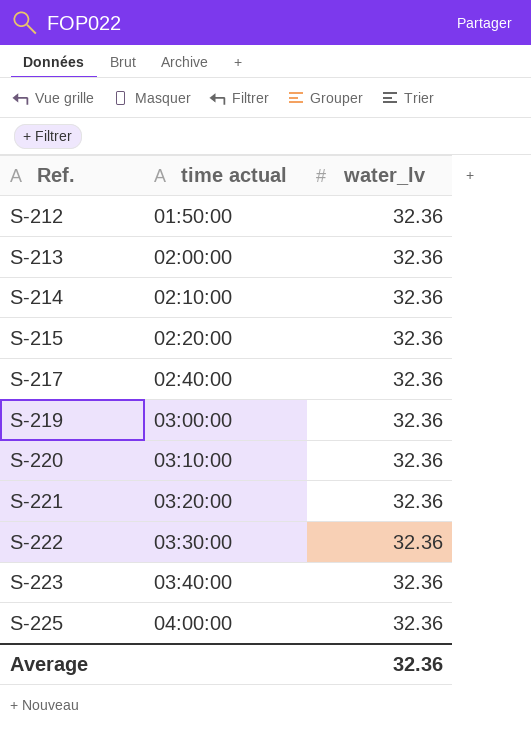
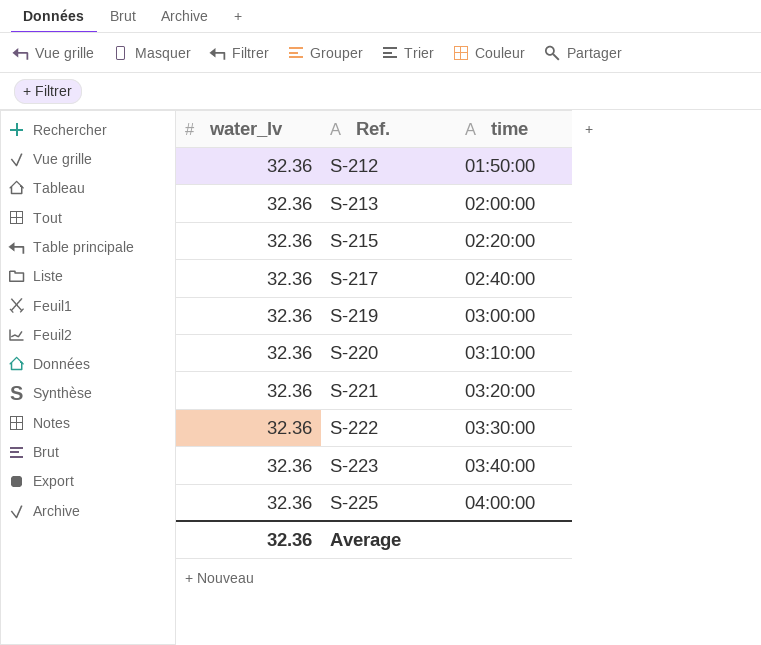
column water_lv | position: 3 -> 1
column name: time actual -> time
row S-214: 02:10:00 | 32.36 -> none

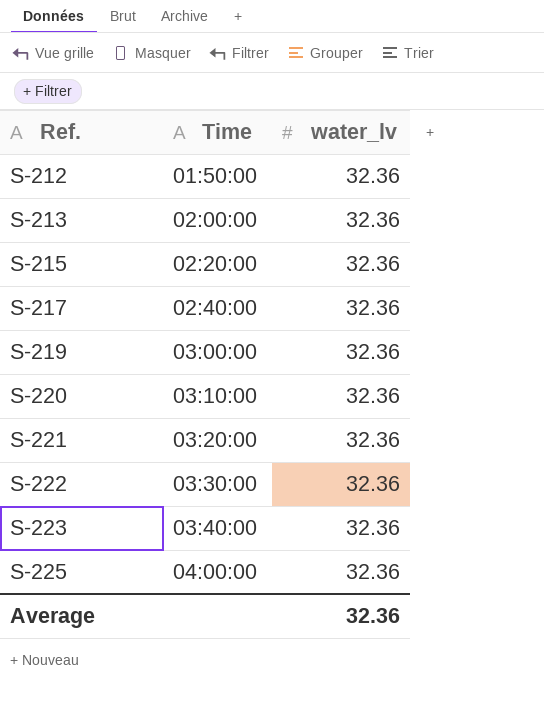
column name: time -> Time
column water_lv | position: 1 -> 3

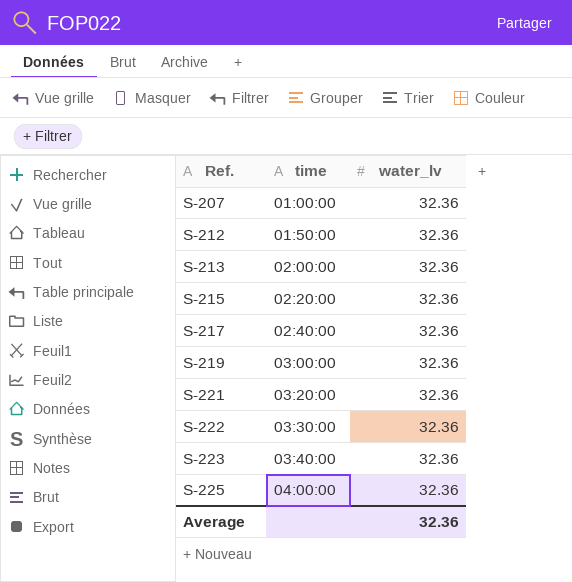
column name: Time -> time
row S-220: 03:10:00 | 32.36 -> none
row S-207: none -> 01:00:00 | 32.36

